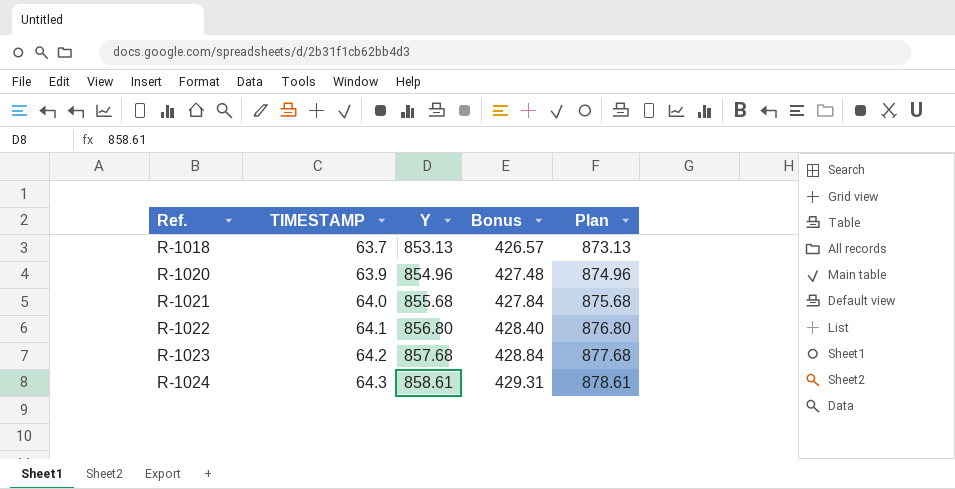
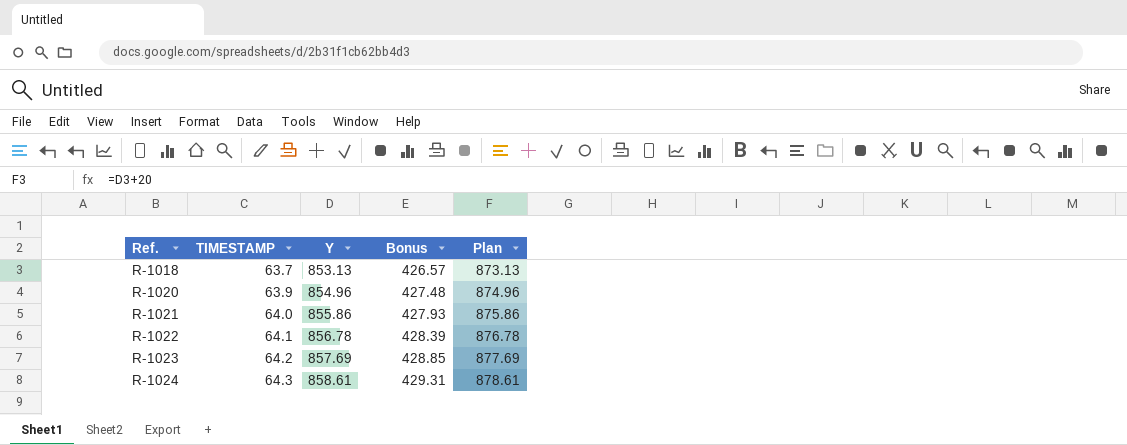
R-1021 | Y: 855.68 -> 855.86
R-1021 | Bonus: 427.84 -> 427.93
R-1021 | Plan: 875.68 -> 875.86
R-1022 | Y: 856.80 -> 856.78
R-1022 | Bonus: 428.40 -> 428.39
R-1022 | Plan: 876.80 -> 876.78
R-1023 | Y: 857.68 -> 857.69
R-1023 | Bonus: 428.84 -> 428.85
R-1023 | Plan: 877.68 -> 877.69

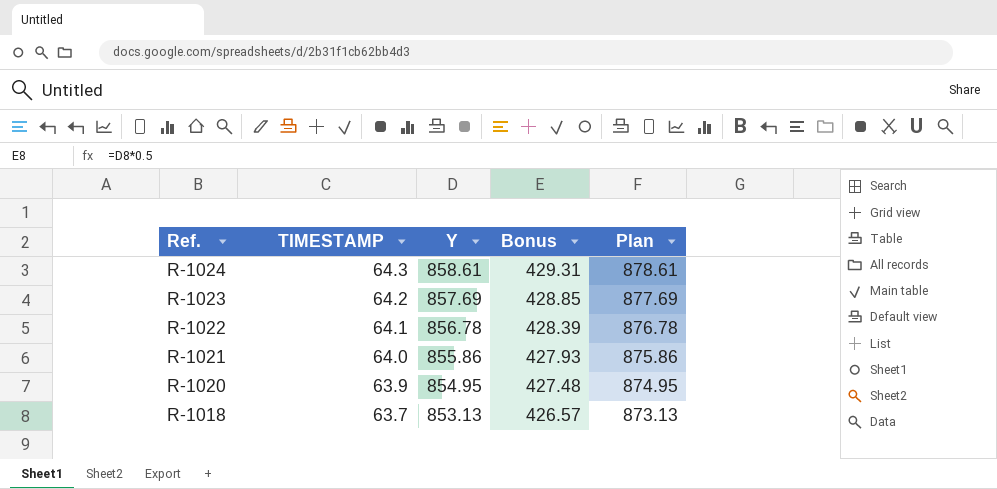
row order: Ref. ascending -> Ref. descending
R-1020 | Y: 854.96 -> 854.95
R-1020 | Plan: 874.96 -> 874.95

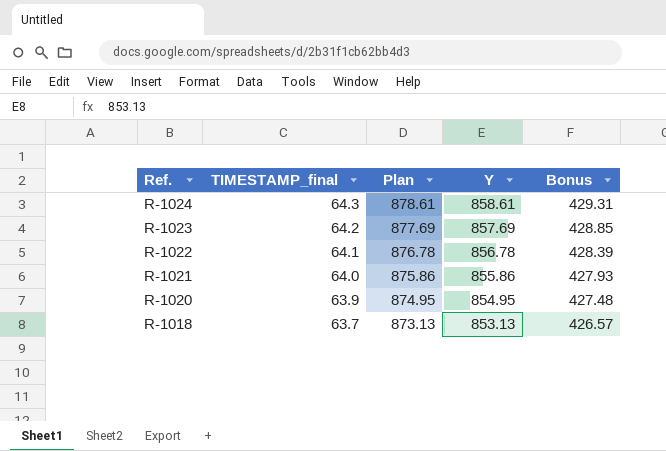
column name: TIMESTAMP -> TIMESTAMP_final
column Plan | position: 5 -> 3

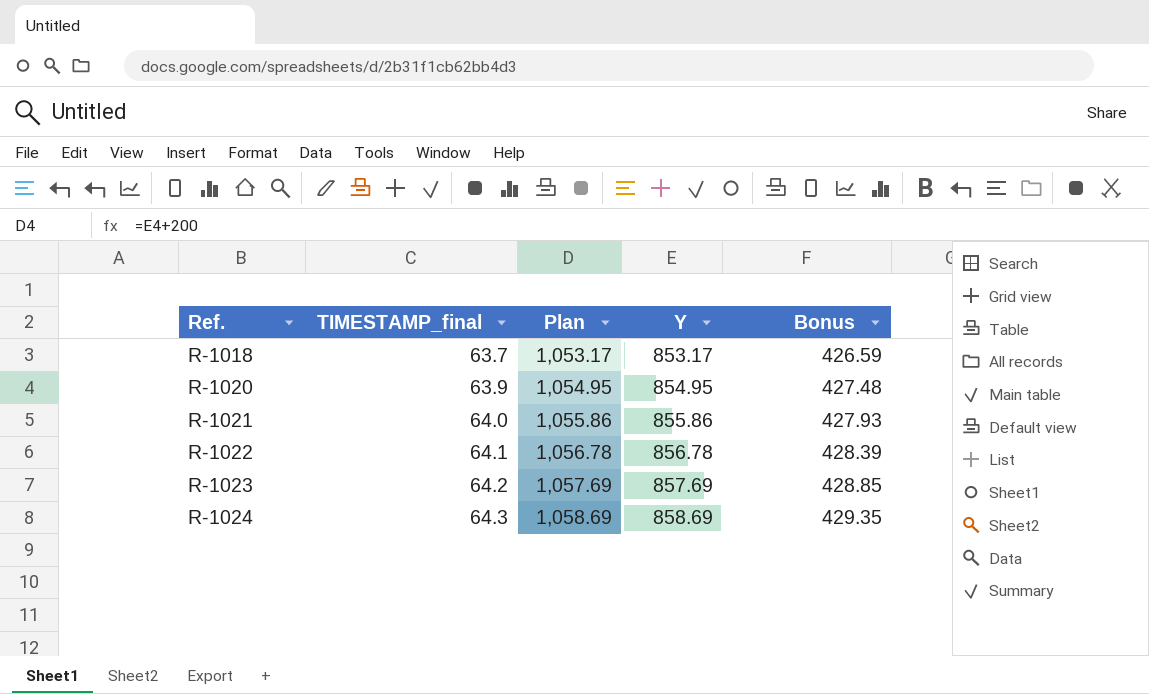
row order: Ref. descending -> Ref. ascending
column Plan | formula: [Y] + 20 -> [Y] + 200
R-1018 | Y: 853.13 -> 853.17
R-1018 | Bonus: 426.57 -> 426.59
R-1024 | Y: 858.61 -> 858.69
R-1024 | Bonus: 429.31 -> 429.35

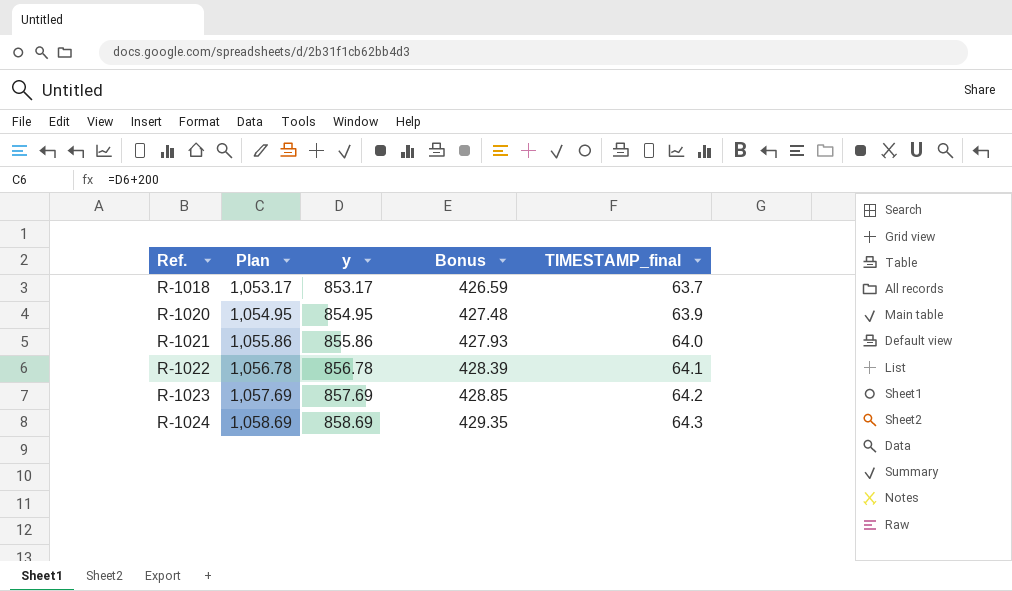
column name: Y -> y
column TIMESTAMP_final | position: 2 -> 5

